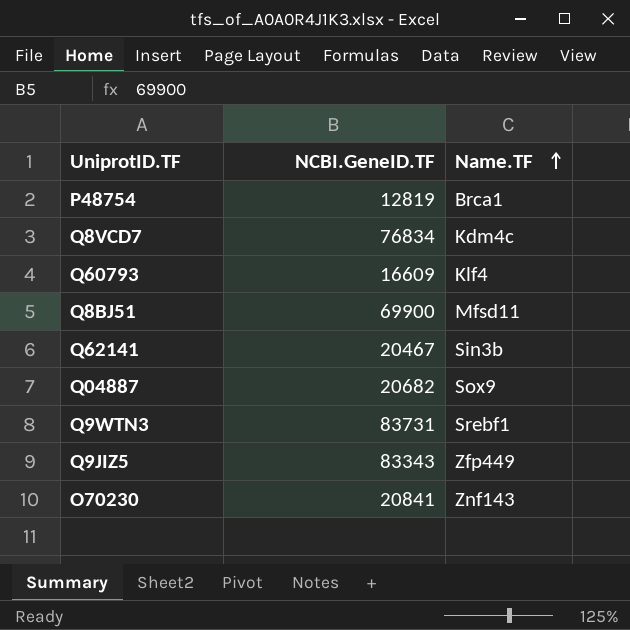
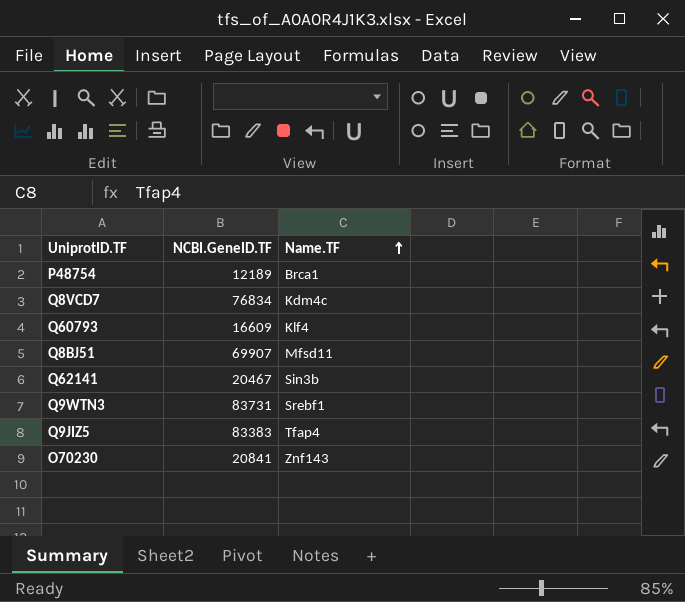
row Q04887: 20682 | Sox9 -> none
P48754 | NCBI.GeneID.TF: 12819 -> 12189
Q8BJ51 | NCBI.GeneID.TF: 69900 -> 69907
Q9JIZ5 | NCBI.GeneID.TF: 83343 -> 83383
Q9JIZ5 | Name.TF: Zfp449 -> Tfap4

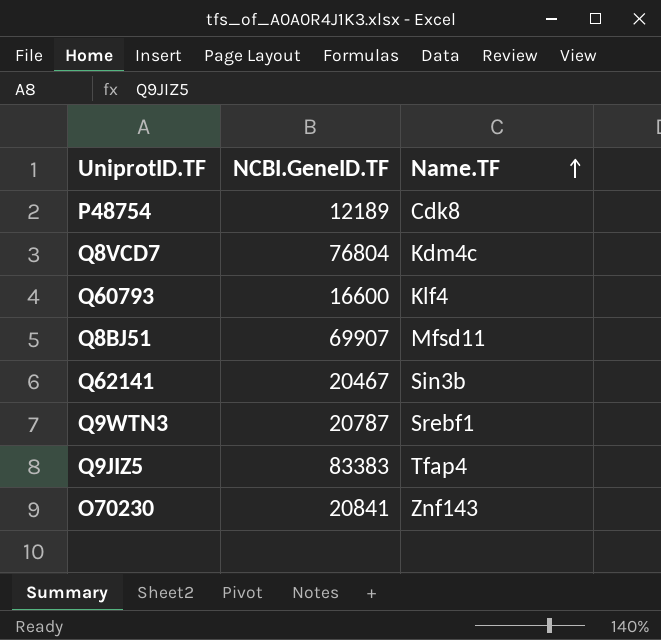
P48754 | Name.TF: Brca1 -> Cdk8
Q8VCD7 | NCBI.GeneID.TF: 76834 -> 76804
Q60793 | NCBI.GeneID.TF: 16609 -> 16600
Q9WTN3 | NCBI.GeneID.TF: 83731 -> 20787

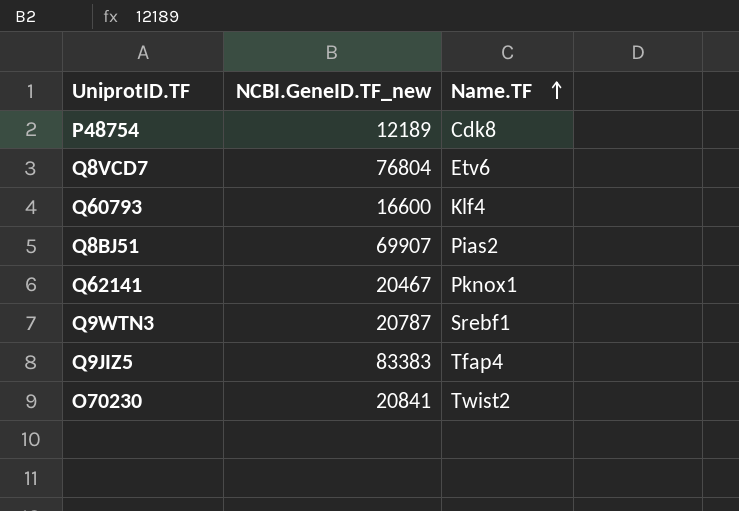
column name: NCBI.GeneID.TF -> NCBI.GeneID.TF_new
Q8VCD7 | Name.TF: Kdm4c -> Etv6
Q8BJ51 | Name.TF: Mfsd11 -> Pias2
Q62141 | Name.TF: Sin3b -> Pknox1
O70230 | Name.TF: Znf143 -> Twist2

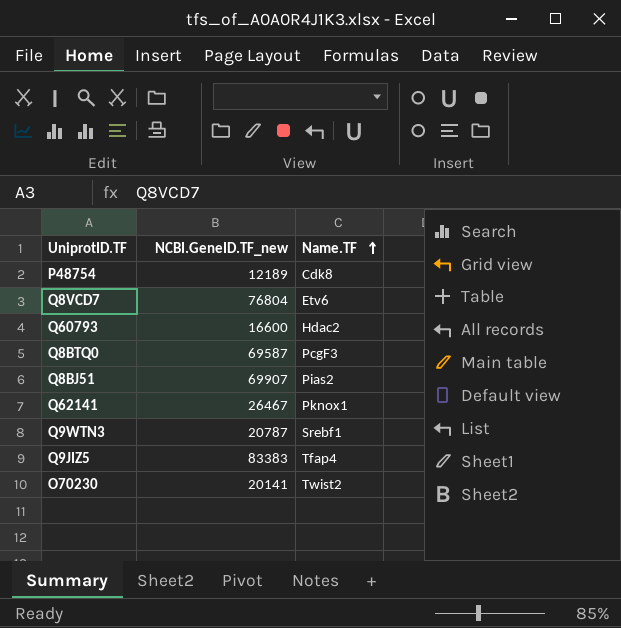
Q60793 | Name.TF: Klf4 -> Hdac2
row Q8BTQ0: none -> 69587 | PcgF3
Q62141 | NCBI.GeneID.TF_new: 20467 -> 26467
O70230 | NCBI.GeneID.TF_new: 20841 -> 20141

